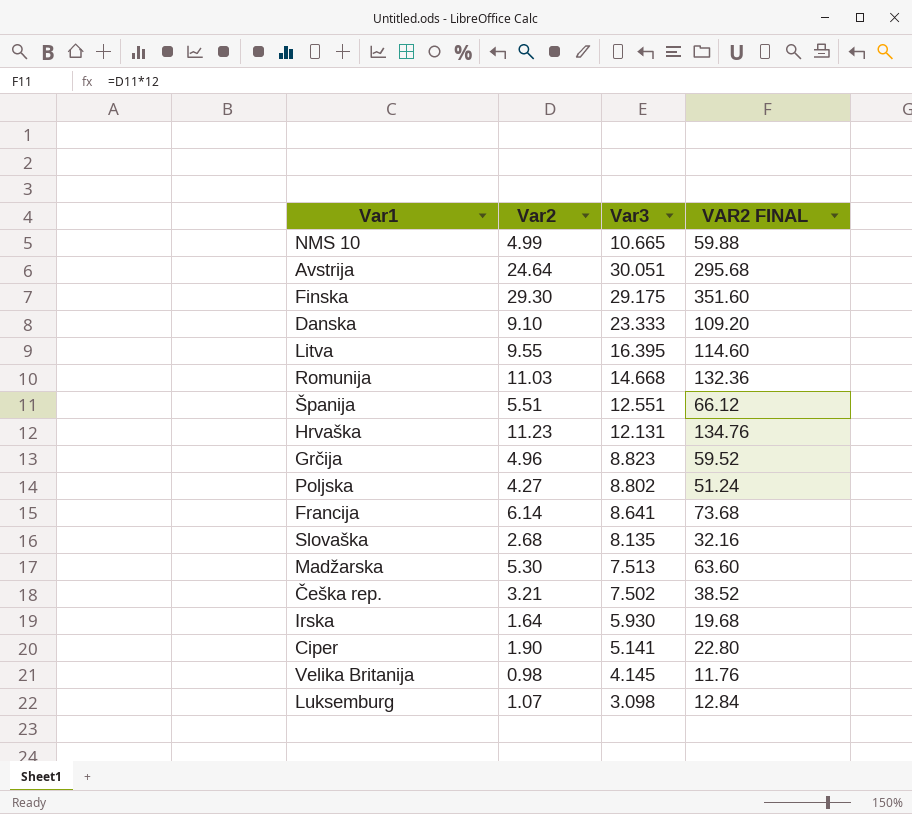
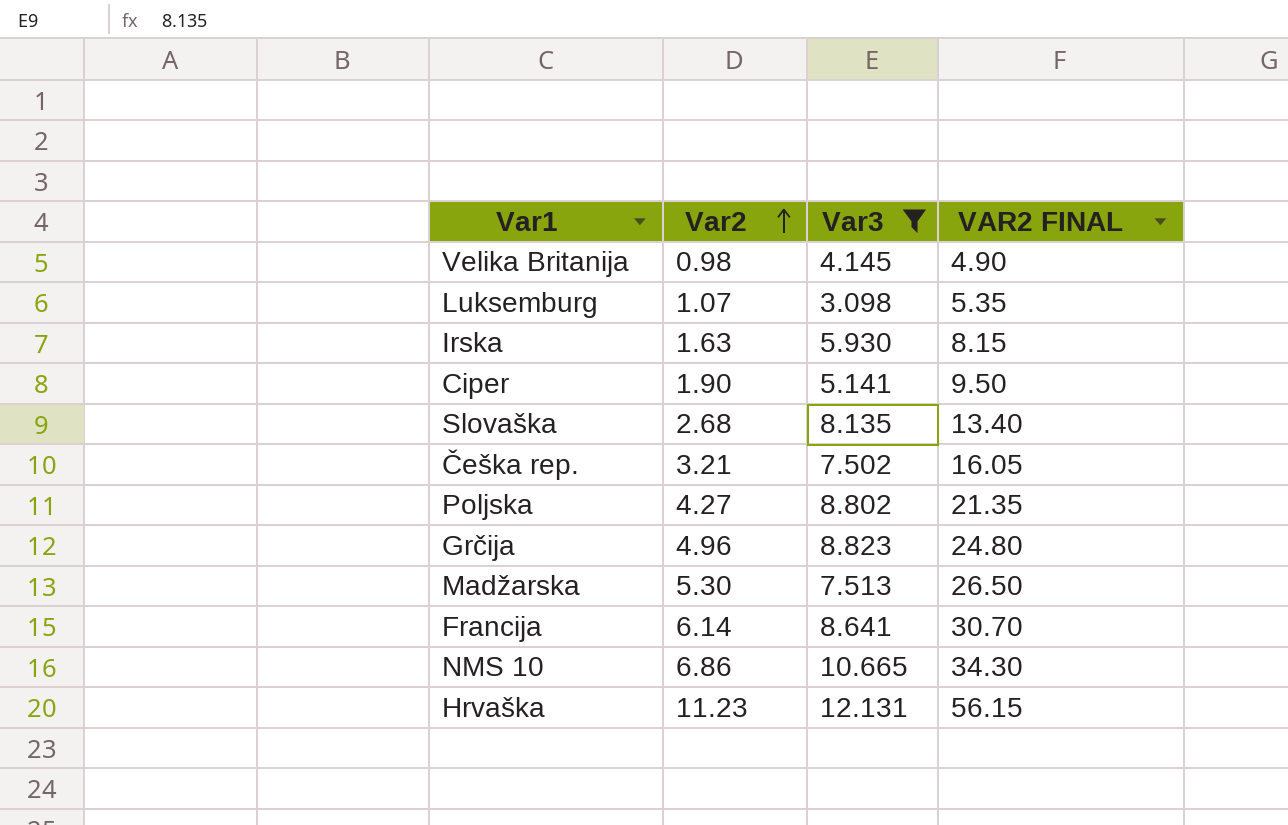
filter: none -> Var3 <= 12.131
row order: none -> Var2 ascending
column VAR2 FINAL | formula: [Var2] * 12 -> [Var2] * 5
Irska | Var2: 1.64 -> 1.63
NMS 10 | Var2: 4.99 -> 6.86

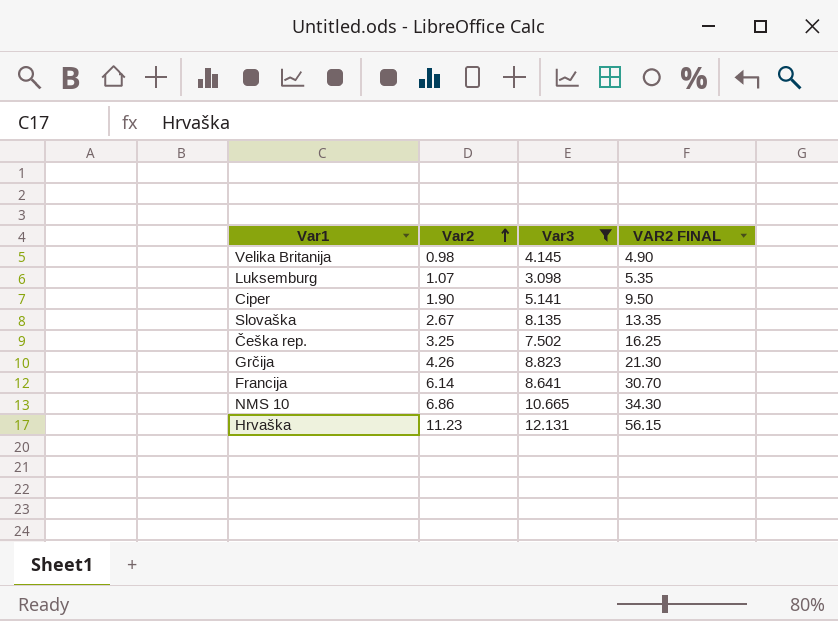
row Irska: 1.63 | 5.930 | 8.15 -> none
row Poljska: 4.27 | 8.802 | 21.35 -> none
row Madžarska: 5.30 | 7.513 | 26.50 -> none
Slovaška | Var2: 2.68 -> 2.67
Slovaška | VAR2 FINAL: 13.40 -> 13.35
Češka rep. | Var2: 3.21 -> 3.25
Češka rep. | VAR2 FINAL: 16.05 -> 16.25
Grčija | Var2: 4.96 -> 4.26
Grčija | VAR2 FINAL: 24.80 -> 21.30

